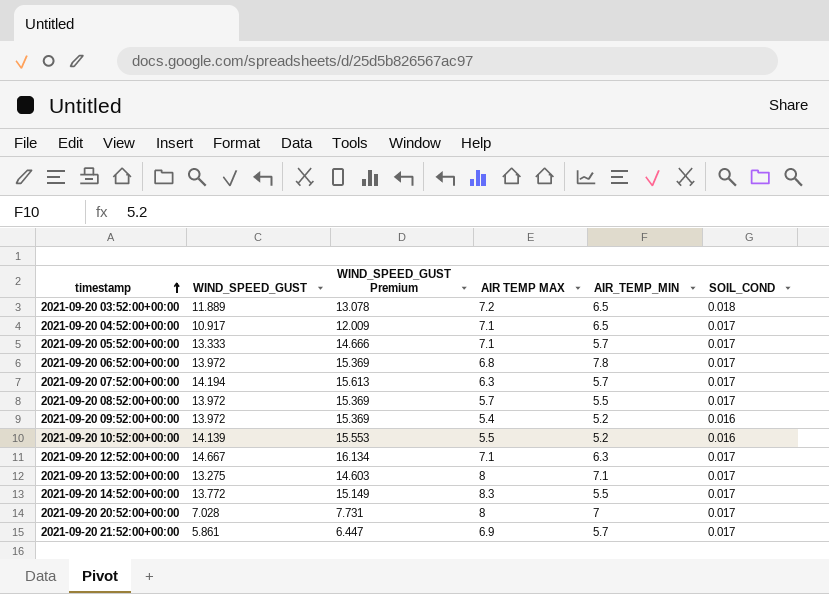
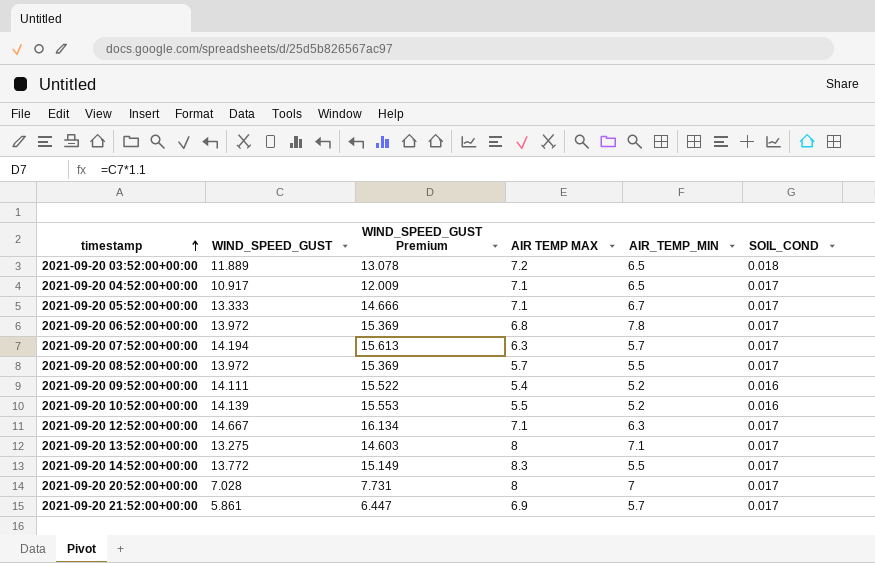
2021-09-20 05:52:00+00:00 | AIR_TEMP_MIN: 5.7 -> 6.7
2021-09-20 09:52:00+00:00 | WIND_SPEED_GUST: 13.972 -> 14.111
2021-09-20 09:52:00+00:00 | WIND_SPEED_GUST Premium: 15.369 -> 15.522

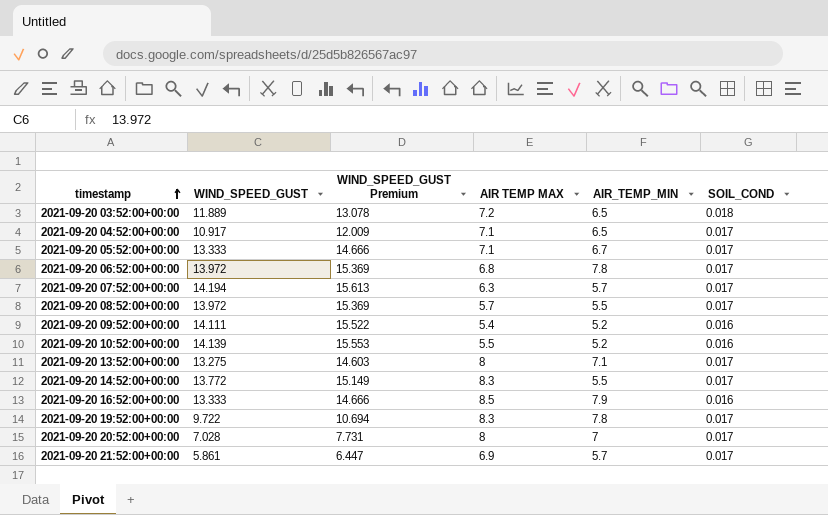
row 2021-09-20 12:52:00+00:00: 14.667 | 16.134 | 7.1 | 6.3 | 0.017 -> none
row 2021-09-20 16:52:00+00:00: none -> 13.333 | 14.666 | 8.5 | 7.9 | 0.016
row 2021-09-20 19:52:00+00:00: none -> 9.722 | 10.694 | 8.3 | 7.8 | 0.017

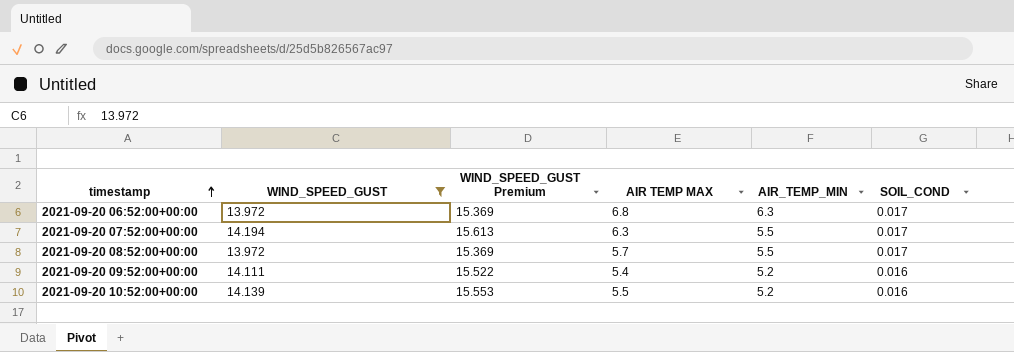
filter: none -> WIND_SPEED_GUST >= 13.972
2021-09-20 06:52:00+00:00 | AIR_TEMP_MIN: 7.8 -> 6.3
2021-09-20 07:52:00+00:00 | AIR_TEMP_MIN: 5.7 -> 5.5

